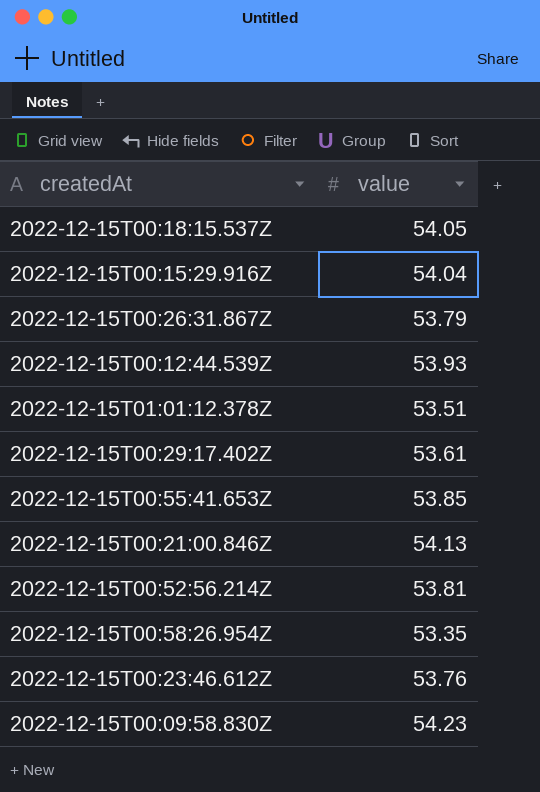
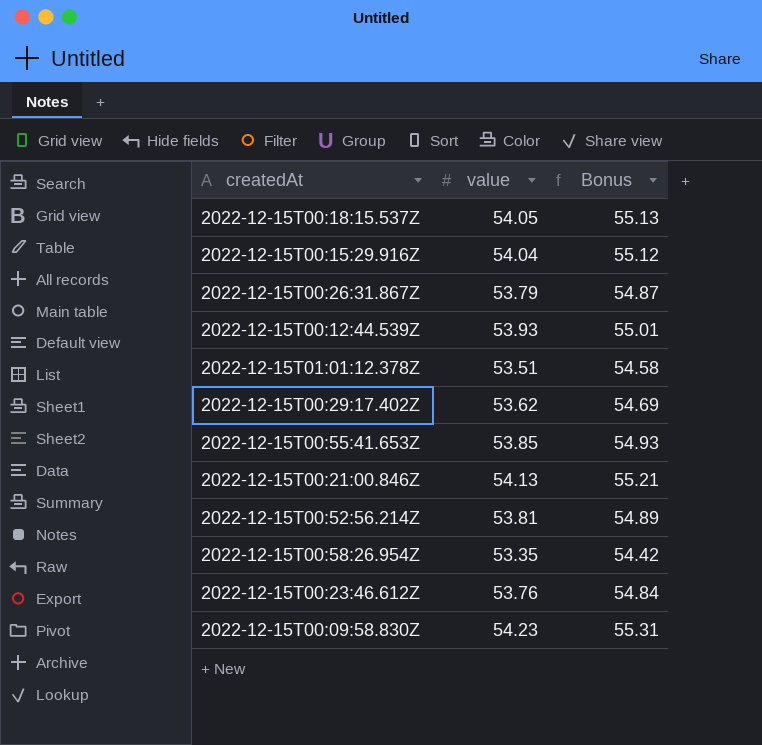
column Bonus | formula: none -> [value] * 1.02
2022-12-15T00:29:17.402Z | value: 53.61 -> 53.62

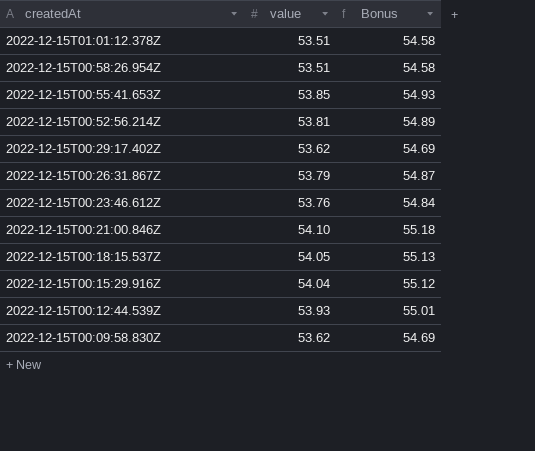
row order: none -> createdAt descending
2022-12-15T00:58:26.954Z | value: 53.35 -> 53.51
2022-12-15T00:58:26.954Z | Bonus: 54.42 -> 54.58
2022-12-15T00:21:00.846Z | value: 54.13 -> 54.10
2022-12-15T00:21:00.846Z | Bonus: 55.21 -> 55.18
2022-12-15T00:09:58.830Z | value: 54.23 -> 53.62
2022-12-15T00:09:58.830Z | Bonus: 55.31 -> 54.69

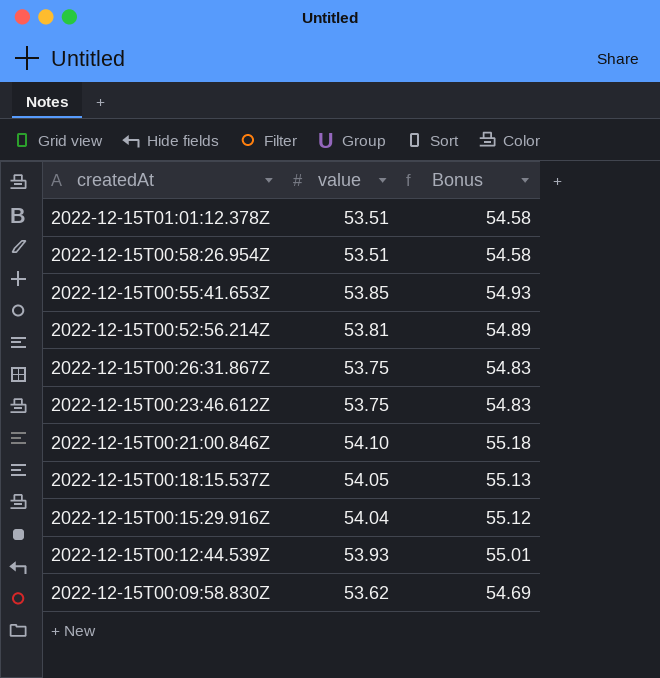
row 2022-12-15T00:29:17.402Z: 53.62 | 54.69 -> none
2022-12-15T00:26:31.867Z | value: 53.79 -> 53.75
2022-12-15T00:26:31.867Z | Bonus: 54.87 -> 54.83
2022-12-15T00:23:46.612Z | value: 53.76 -> 53.75
2022-12-15T00:23:46.612Z | Bonus: 54.84 -> 54.83

